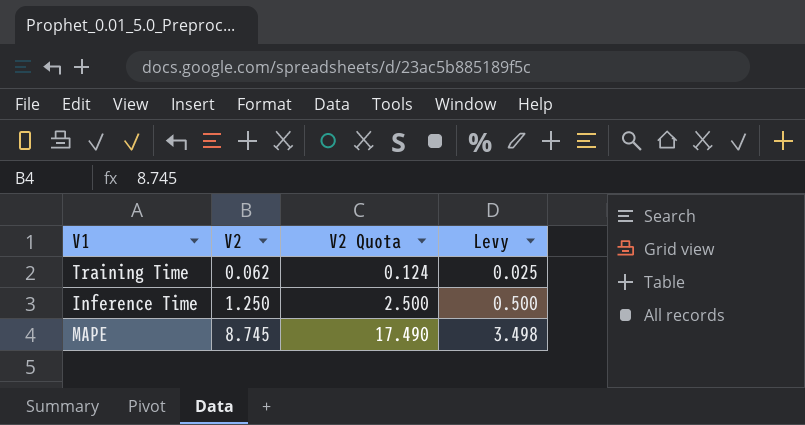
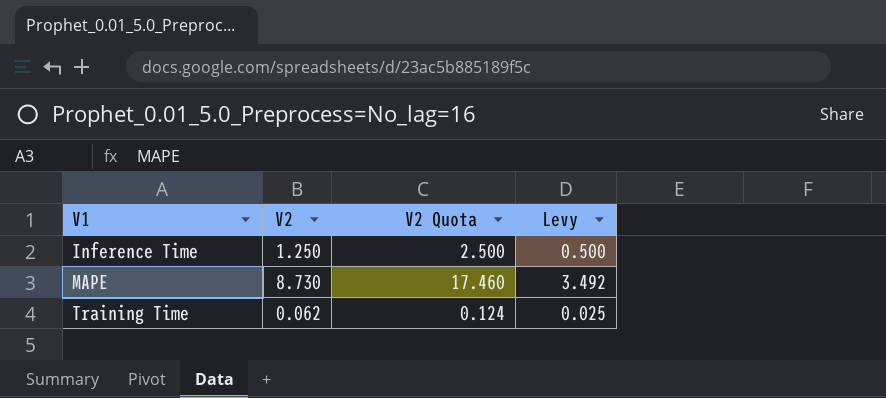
row order: V2 ascending -> V1 ascending
MAPE | V2: 8.745 -> 8.730
MAPE | V2 Quota: 17.490 -> 17.460
MAPE | Levy: 3.498 -> 3.492

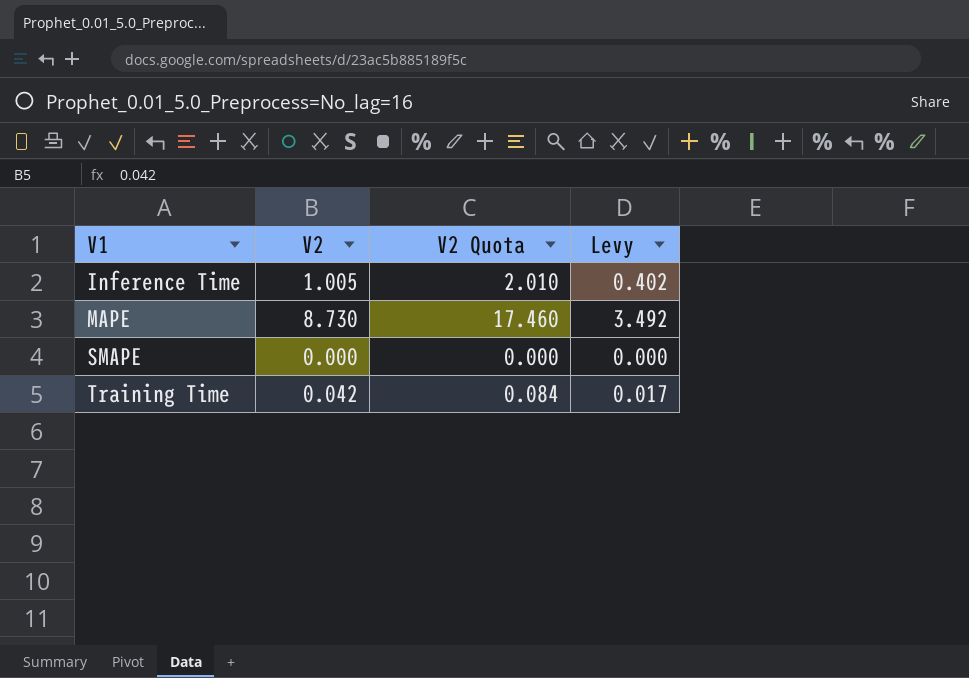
Inference Time | V2: 1.250 -> 1.005
Inference Time | V2 Quota: 2.500 -> 2.010
Inference Time | Levy: 0.500 -> 0.402
row SMAPE: none -> 0.000 | 0.000 | 0.000
Training Time | V2: 0.062 -> 0.042
Training Time | V2 Quota: 0.124 -> 0.084
Training Time | Levy: 0.025 -> 0.017

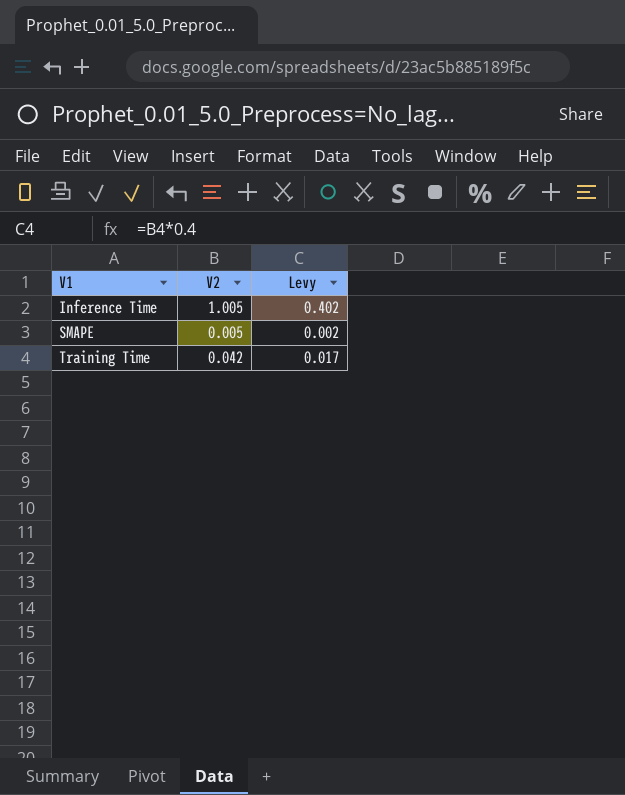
column V2 Quota | formula: [V2] * 2 -> none
row MAPE: 8.730 | 17.460 | 3.492 -> none
SMAPE | V2: 0.000 -> 0.005
SMAPE | Levy: 0.000 -> 0.002

